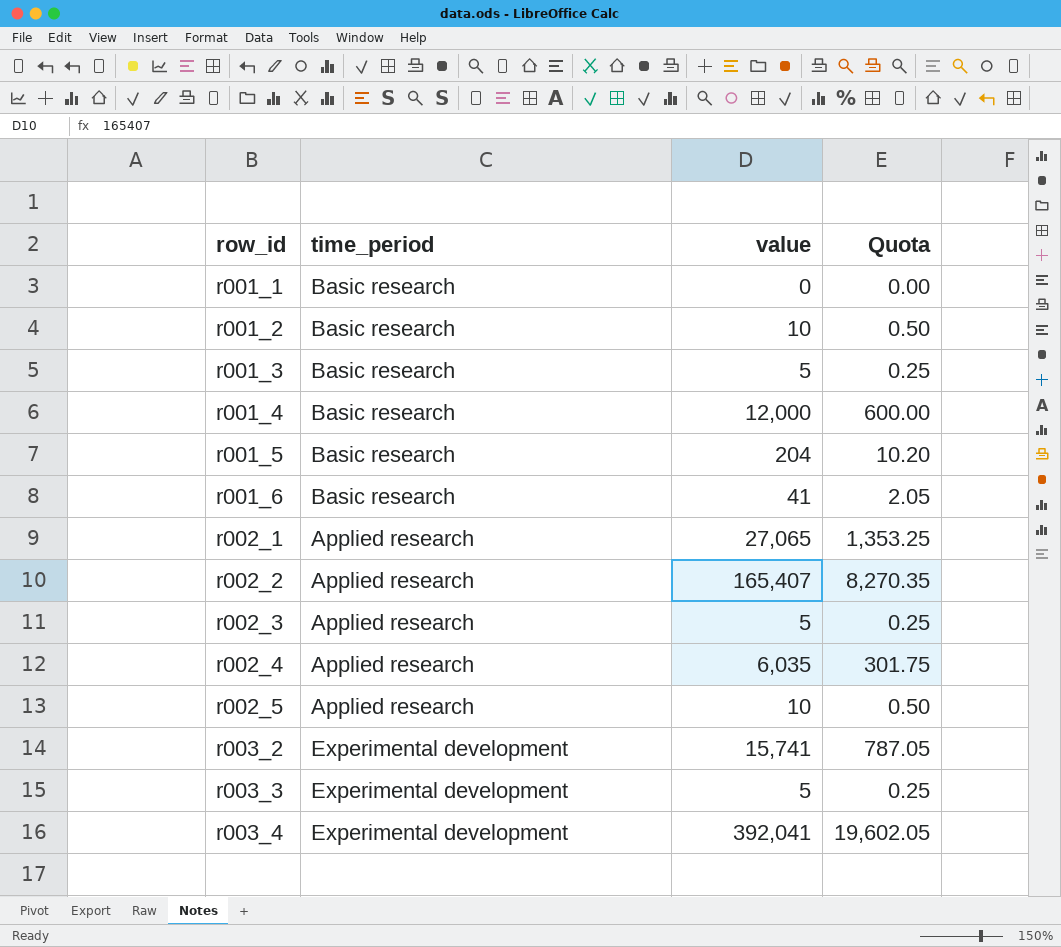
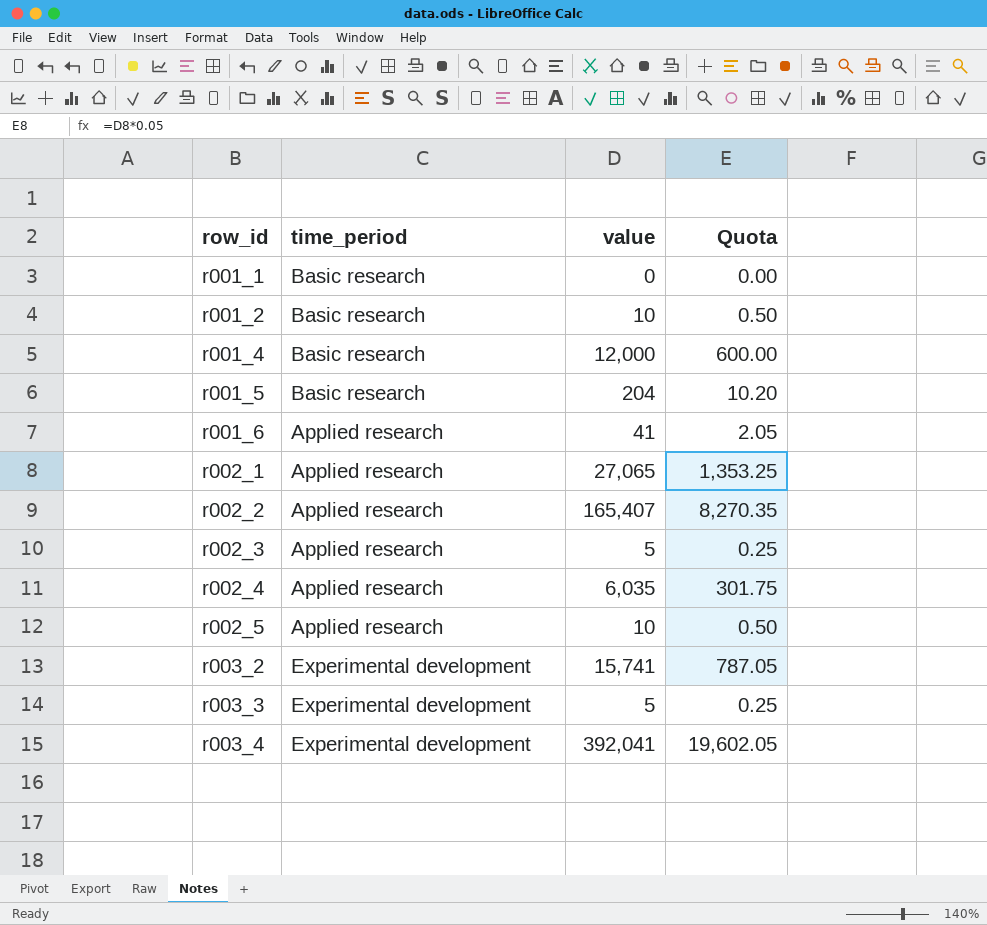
row r001_3: Basic research | 5 | 0.25 -> none
r001_6 | time_period: Basic research -> Applied research

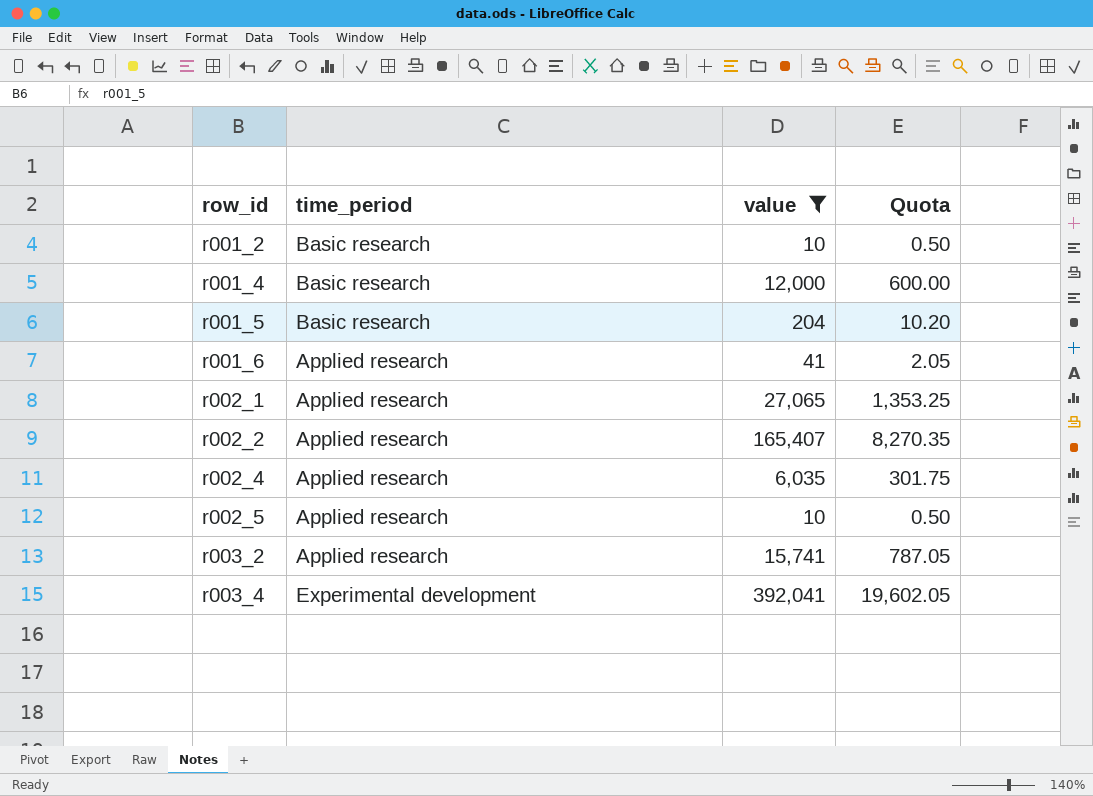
filter: none -> value >= 10
r003_2 | time_period: Experimental development -> Applied research

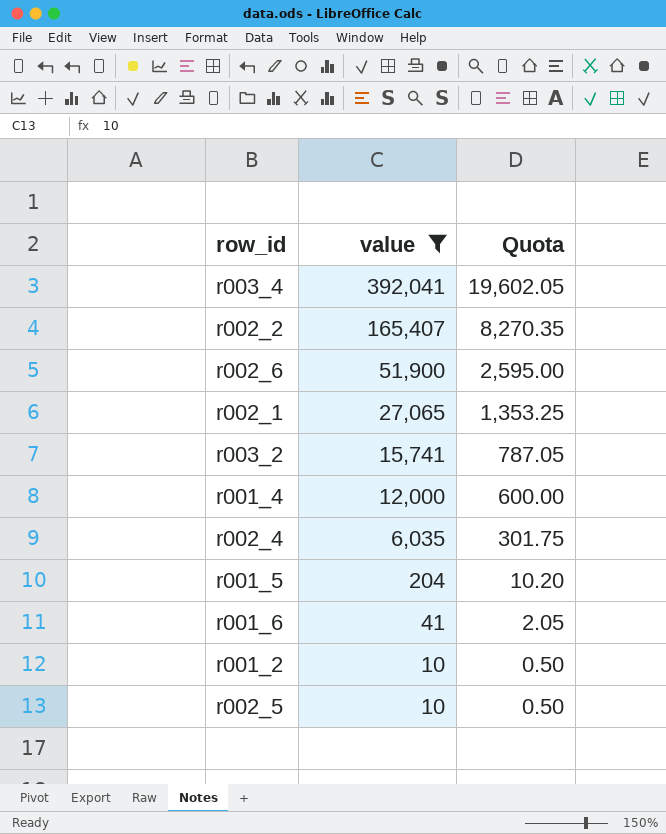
row order: row_id ascending -> value descending
column time_period | position: 2 -> none
row r002_6: none -> 51,900 | 2,595.00

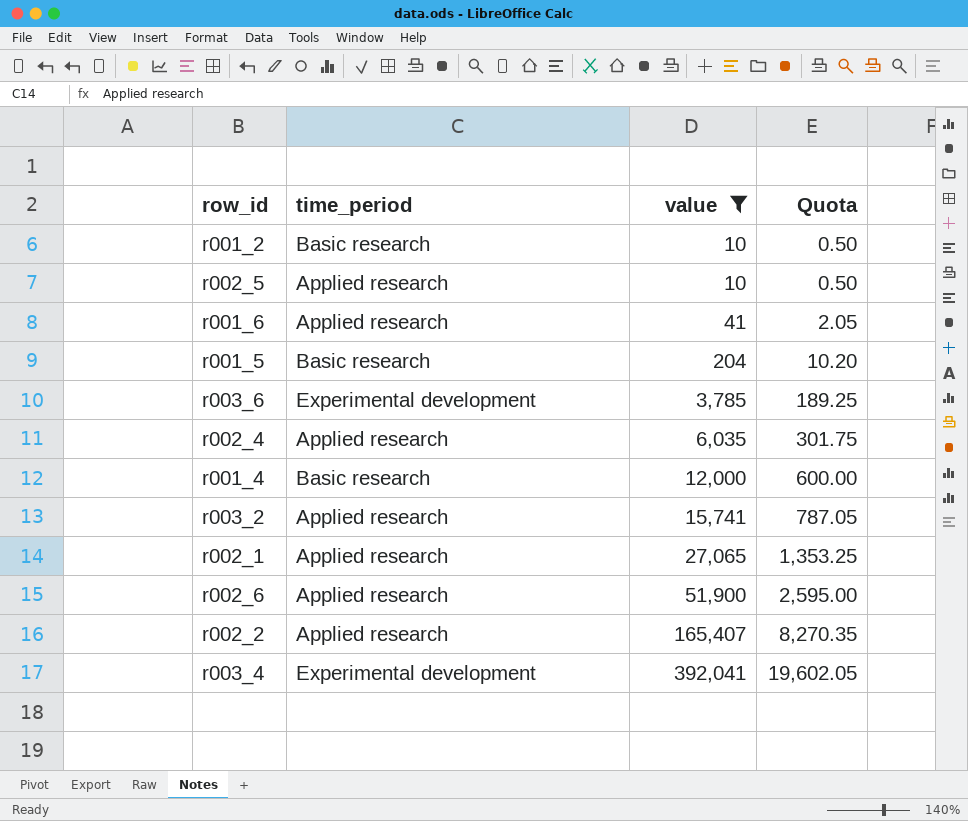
row order: value descending -> value ascending
column time_period | position: none -> 2
row r003_6: none -> Experimental development | 3,785 | 189.25

